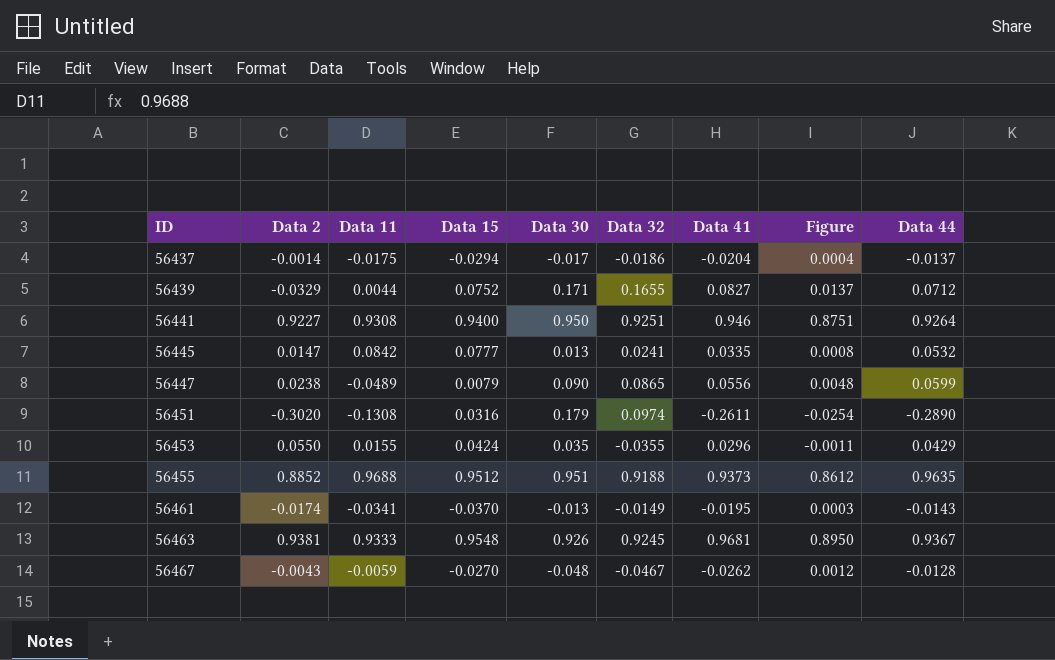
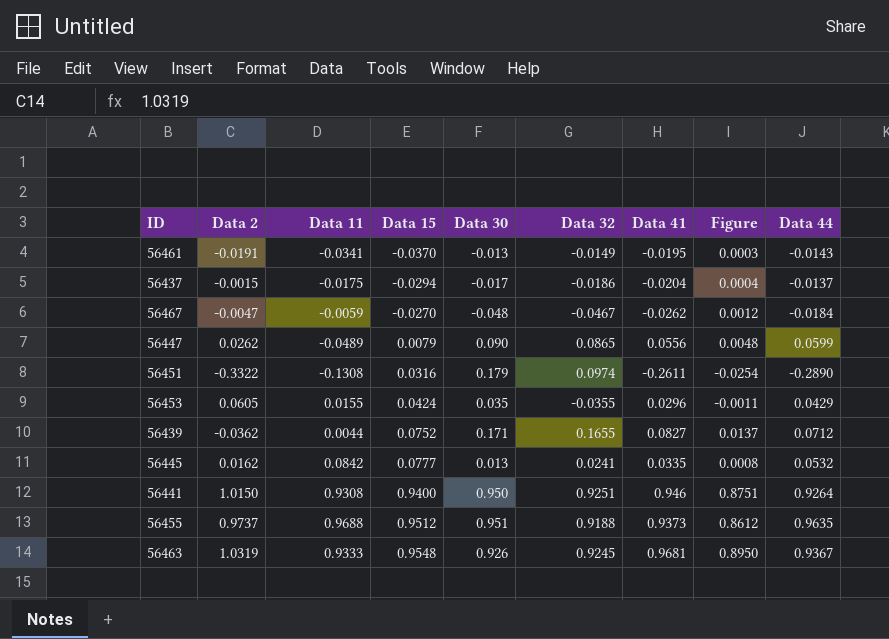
row order: ID ascending -> Data 15 ascending
56461 | Data 2: -0.0174 -> -0.0191
56437 | Data 2: -0.0014 -> -0.0015
56467 | Data 2: -0.0043 -> -0.0047
56467 | Data 44: -0.0128 -> -0.0184
56447 | Data 2: 0.0238 -> 0.0262
56451 | Data 2: -0.3020 -> -0.3322
56453 | Data 2: 0.0550 -> 0.0605
56439 | Data 2: -0.0329 -> -0.0362
56445 | Data 2: 0.0147 -> 0.0162
56441 | Data 2: 0.9227 -> 1.0150
56455 | Data 2: 0.8852 -> 0.9737
56463 | Data 2: 0.9381 -> 1.0319

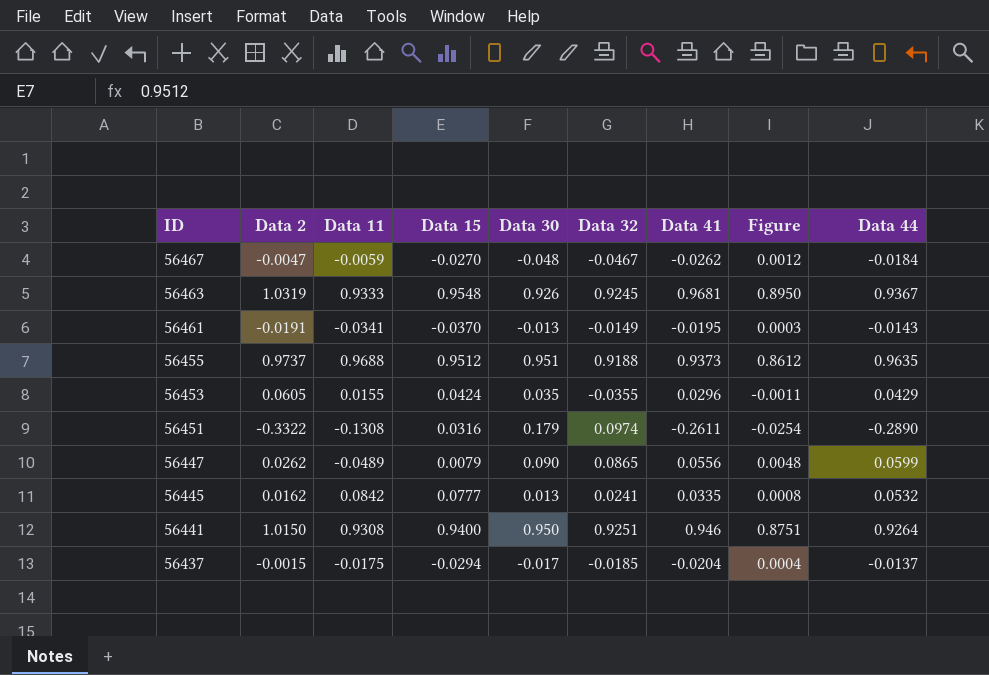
row order: Data 15 ascending -> ID descending
row 56439: -0.0362 | 0.0044 | 0.0752 | 0.171 | 0.1655 | 0.0827 | 0.0137 | 0.0712 -> none
56437 | Data 32: -0.0186 -> -0.0185

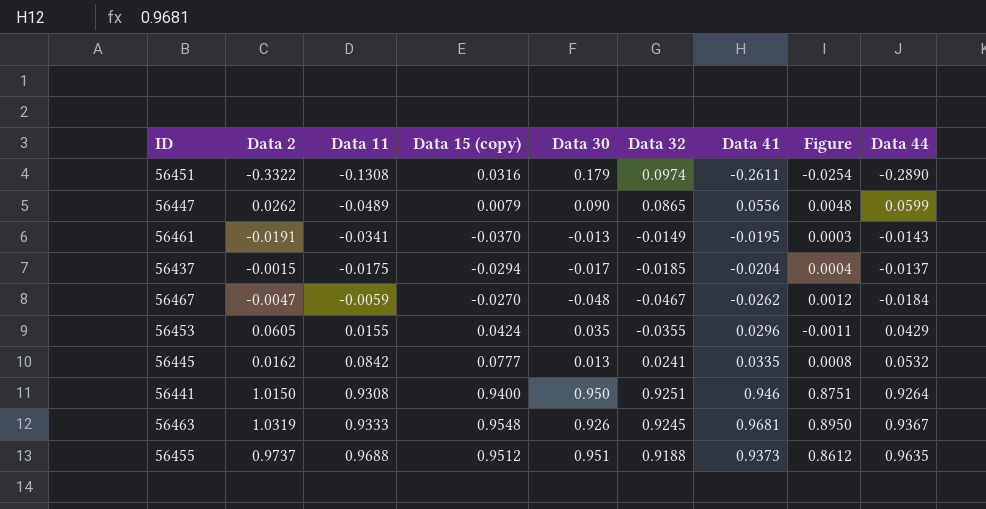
row order: ID descending -> Data 11 ascending
column name: Data 15 -> Data 15 (copy)

